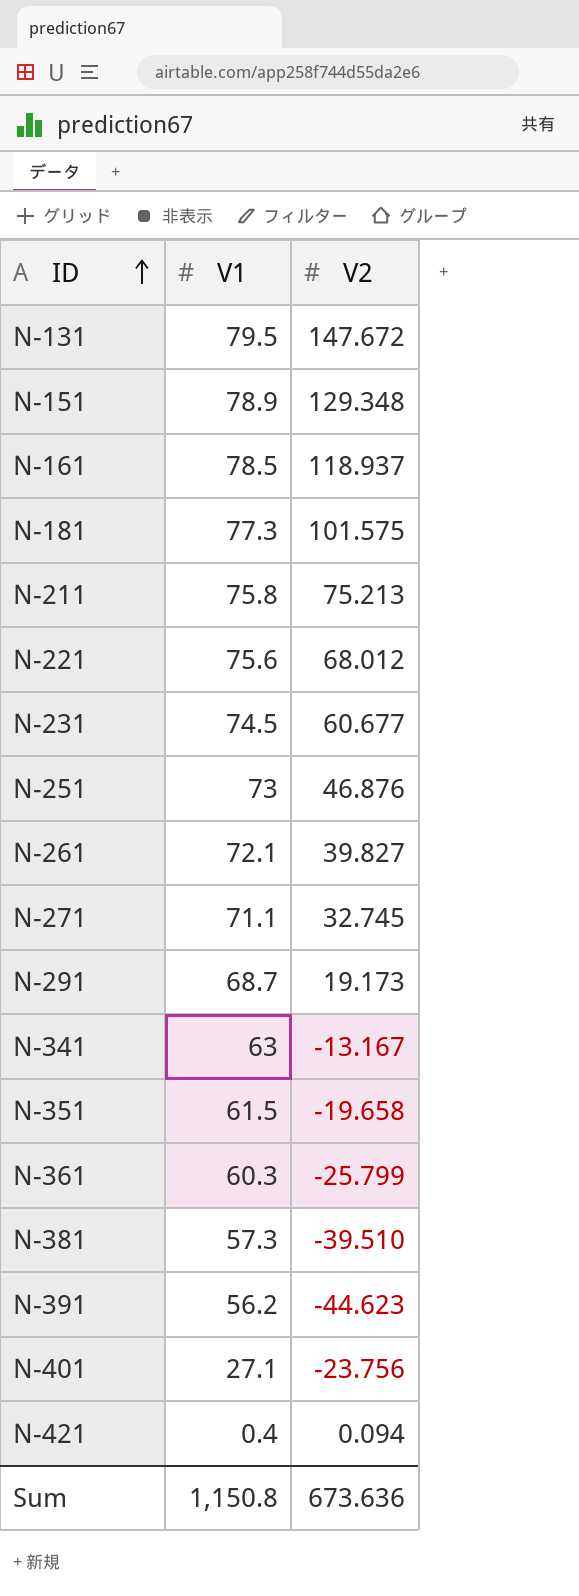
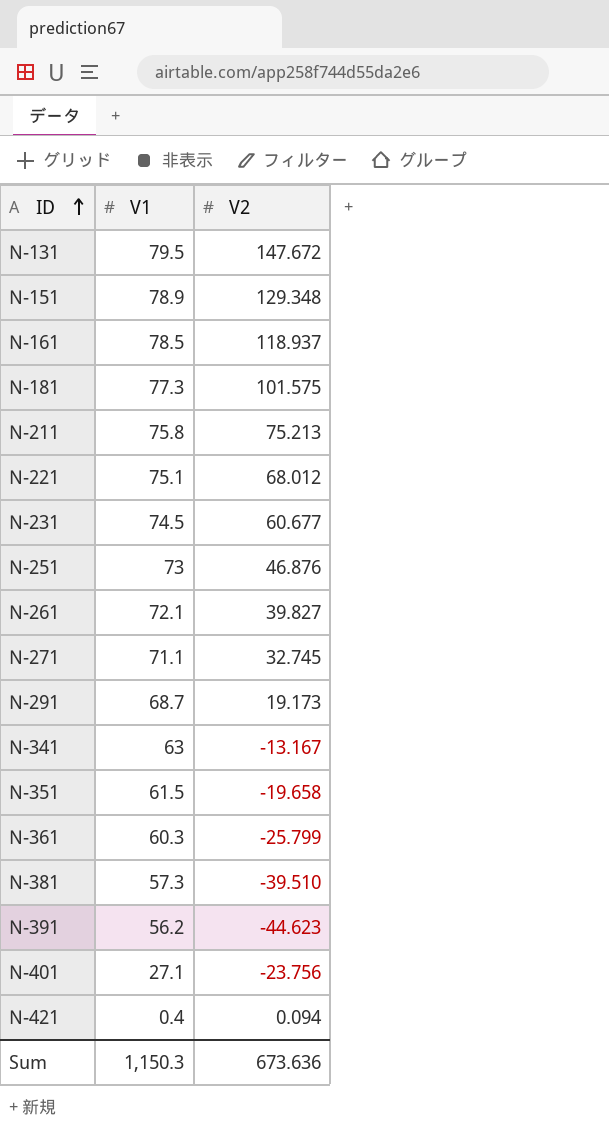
N-221 | V1: 75.6 -> 75.1
Sum | V1: 1,150.8 -> 1,150.3

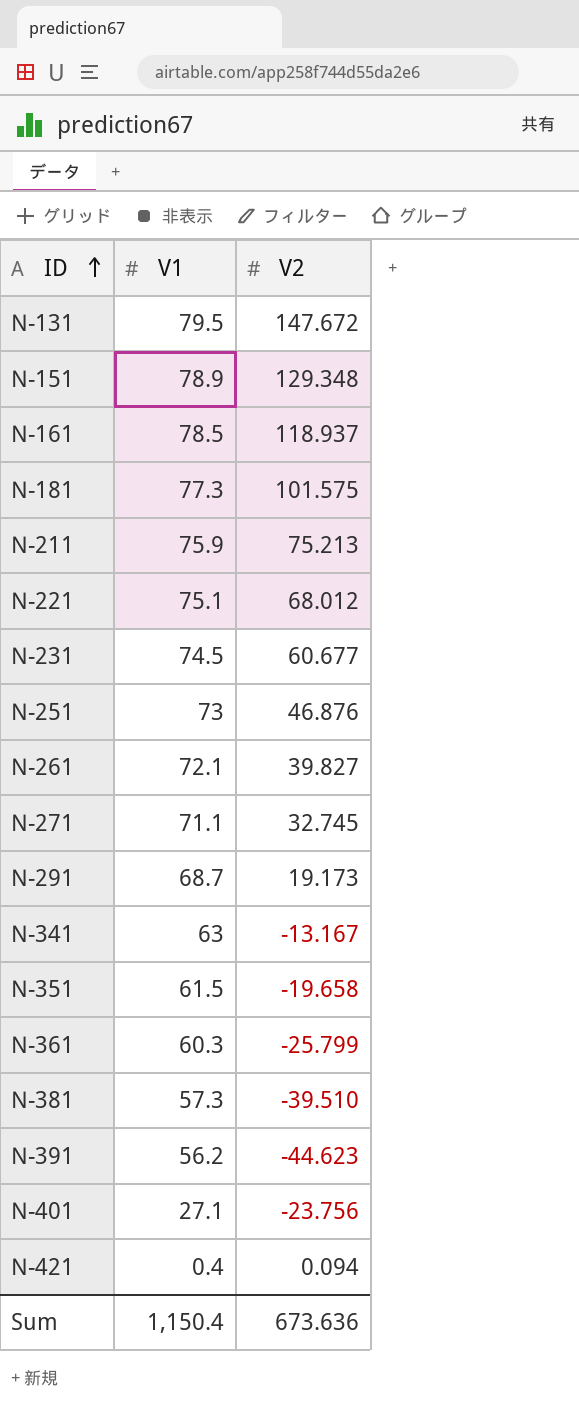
N-211 | V1: 75.8 -> 75.9
Sum | V1: 1,150.3 -> 1,150.4

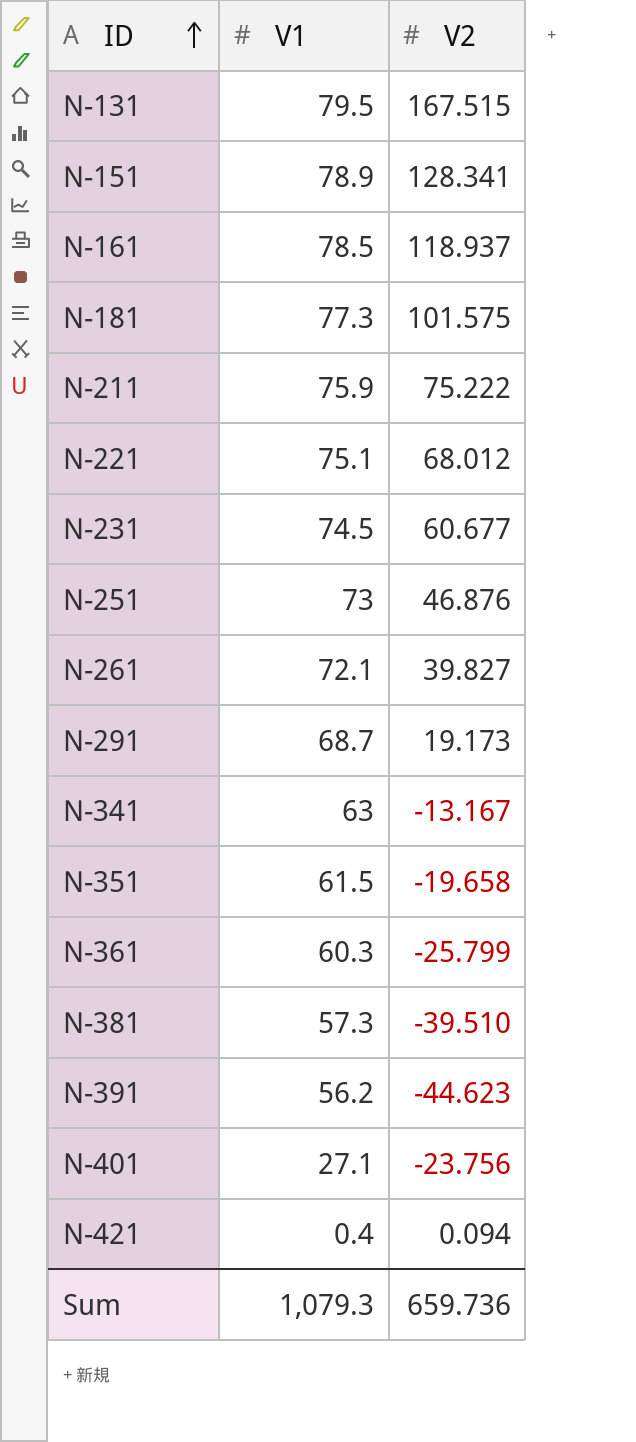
row N-271: 71.1 | 32.745 -> none
N-131 | V2: 147.672 -> 167.515
N-151 | V2: 129.348 -> 128.341
N-211 | V2: 75.213 -> 75.222
Sum | V1: 1,150.4 -> 1,079.3
Sum | V2: 673.636 -> 659.736

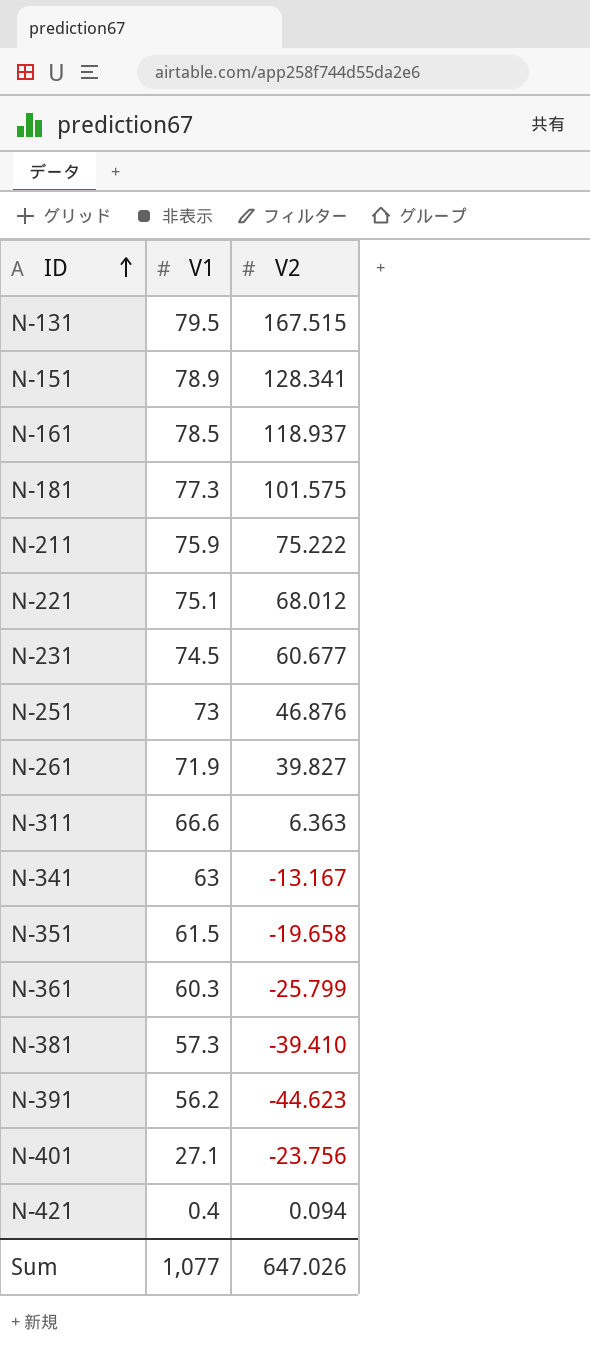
row N-291: 68.7 | 19.173 -> none
N-261 | V1: 72.1 -> 71.9
row N-311: none -> 66.6 | 6.363
N-381 | V2: -39.510 -> -39.410
Sum | V1: 1,079.3 -> 1,077
Sum | V2: 659.736 -> 647.026

